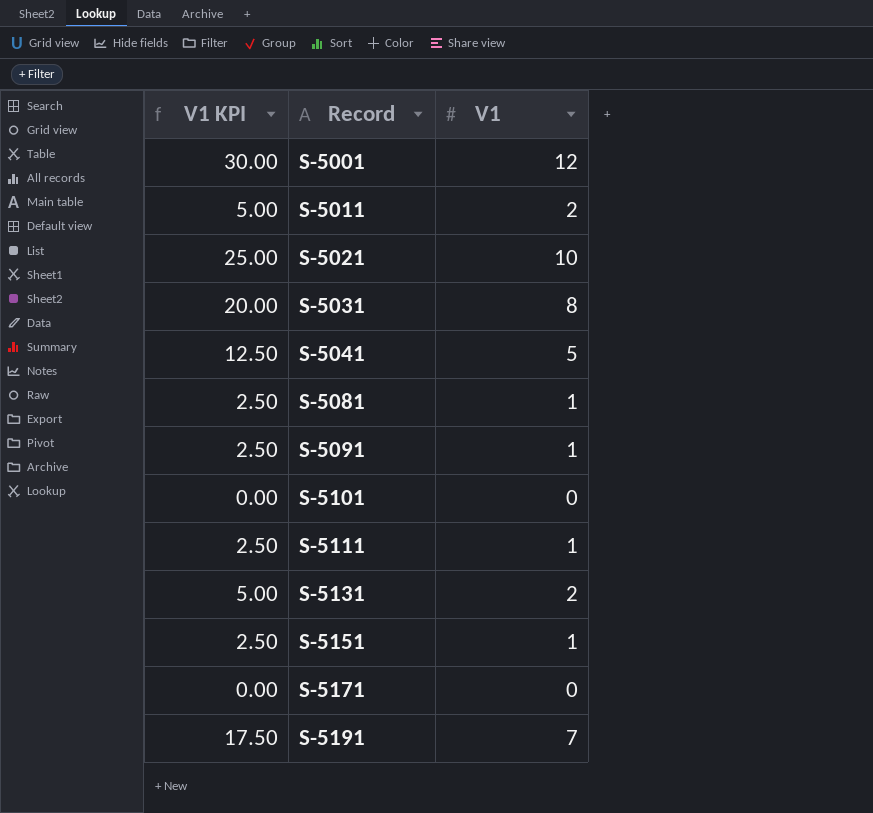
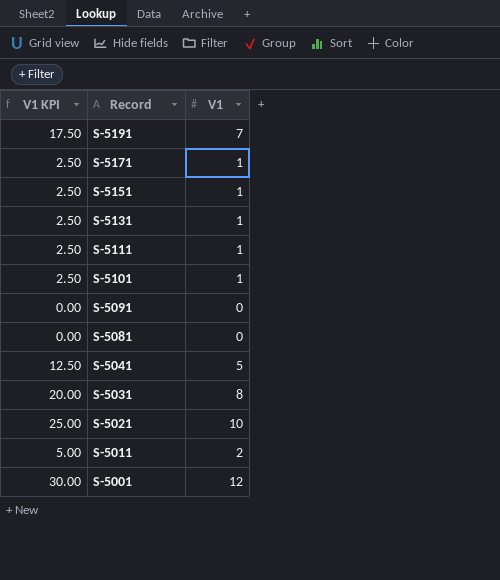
row order: Record ascending -> Record descending
S-5171 | V1 KPI: 0.00 -> 2.50
S-5171 | V1: 0 -> 1
S-5131 | V1 KPI: 5.00 -> 2.50
S-5131 | V1: 2 -> 1
S-5101 | V1 KPI: 0.00 -> 2.50
S-5101 | V1: 0 -> 1
S-5091 | V1 KPI: 2.50 -> 0.00
S-5091 | V1: 1 -> 0
S-5081 | V1 KPI: 2.50 -> 0.00
S-5081 | V1: 1 -> 0

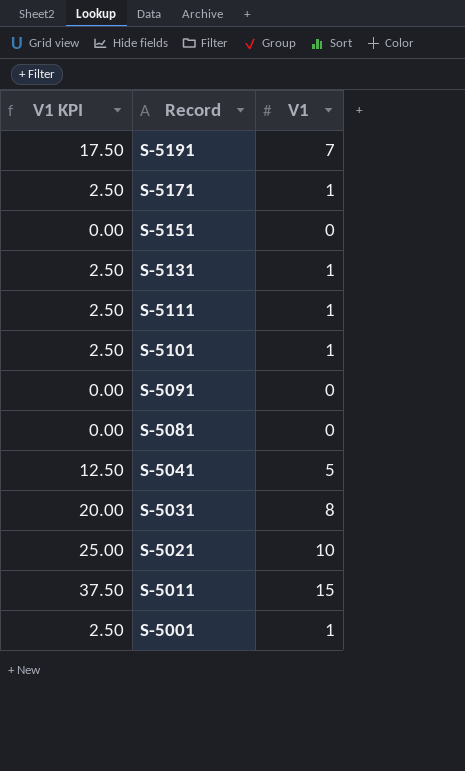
S-5151 | V1 KPI: 2.50 -> 0.00
S-5151 | V1: 1 -> 0
S-5011 | V1 KPI: 5.00 -> 37.50
S-5011 | V1: 2 -> 15
S-5001 | V1 KPI: 30.00 -> 2.50
S-5001 | V1: 12 -> 1

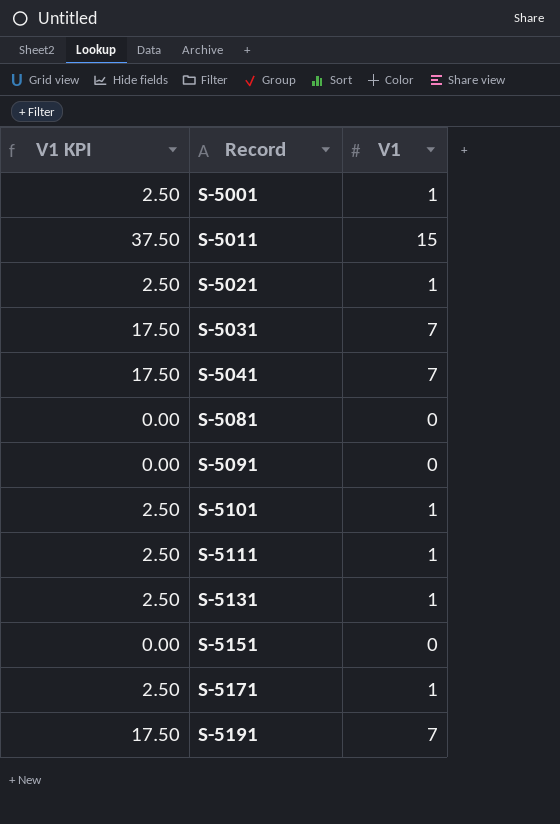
row order: Record descending -> Record ascending
S-5021 | V1 KPI: 25.00 -> 2.50
S-5021 | V1: 10 -> 1
S-5031 | V1 KPI: 20.00 -> 17.50
S-5031 | V1: 8 -> 7
S-5041 | V1 KPI: 12.50 -> 17.50
S-5041 | V1: 5 -> 7

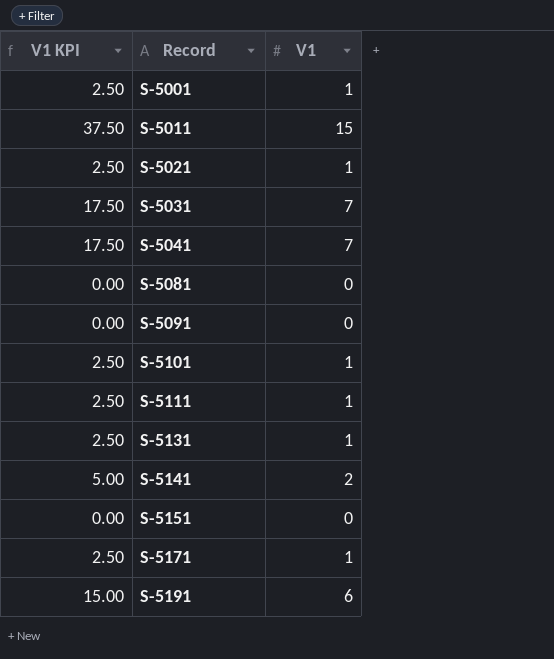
row S-5141: none -> 5.00 | 2
S-5191 | V1 KPI: 17.50 -> 15.00
S-5191 | V1: 7 -> 6

